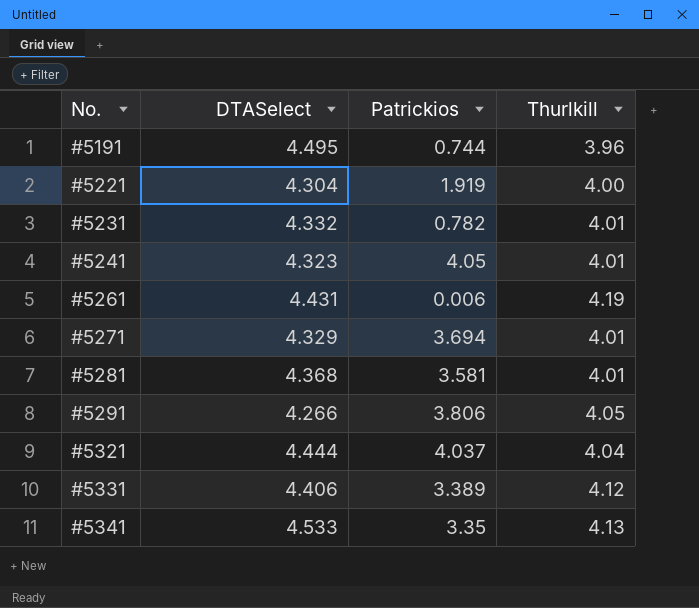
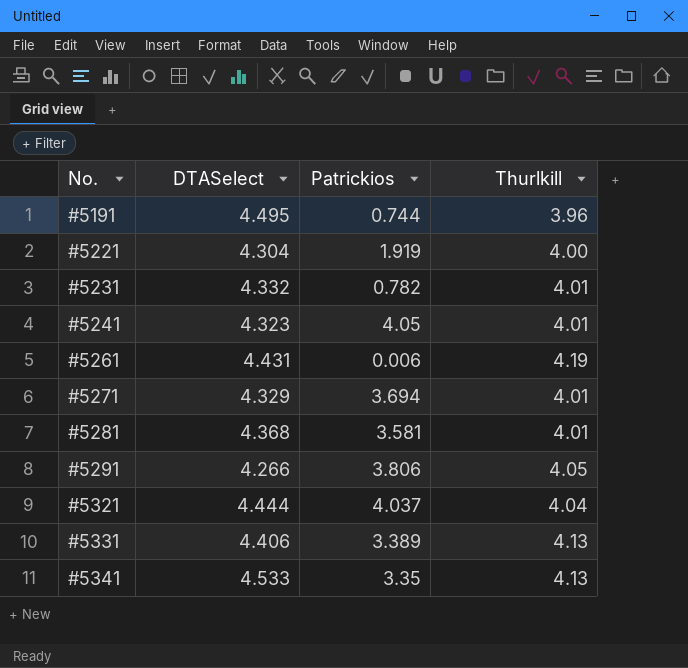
#5331 | Thurlkill: 4.12 -> 4.13

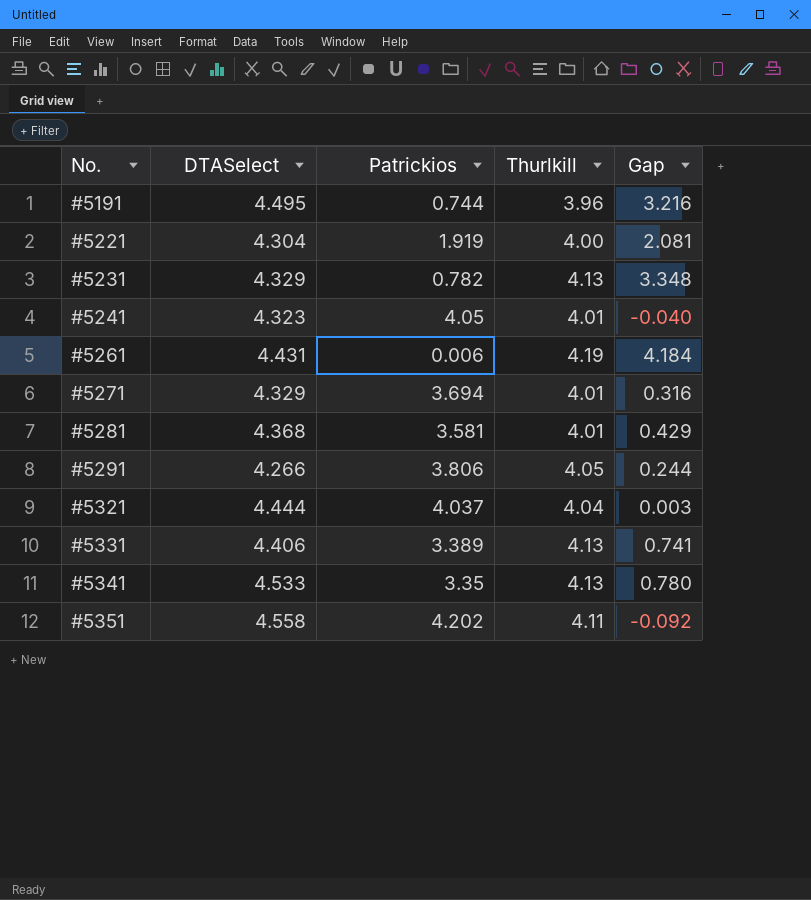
column Gap | formula: none -> [Thurlkill] - [Patrickios]
#5231 | DTASelect: 4.332 -> 4.329
#5231 | Thurlkill: 4.01 -> 4.13
row #5351: none -> 4.558 | 4.202 | 4.11 | -0.092

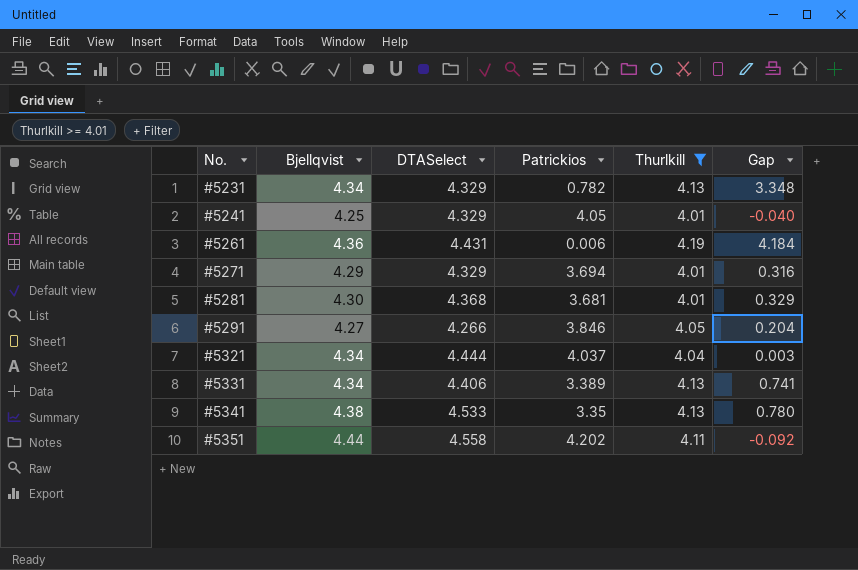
filter: none -> Thurlkill >= 4.01
column Bjellqvist | position: none -> 2
#5241 | DTASelect: 4.323 -> 4.329
#5281 | Patrickios: 3.581 -> 3.681
#5281 | Gap: 0.429 -> 0.329
#5291 | Patrickios: 3.806 -> 3.846
#5291 | Gap: 0.244 -> 0.204

